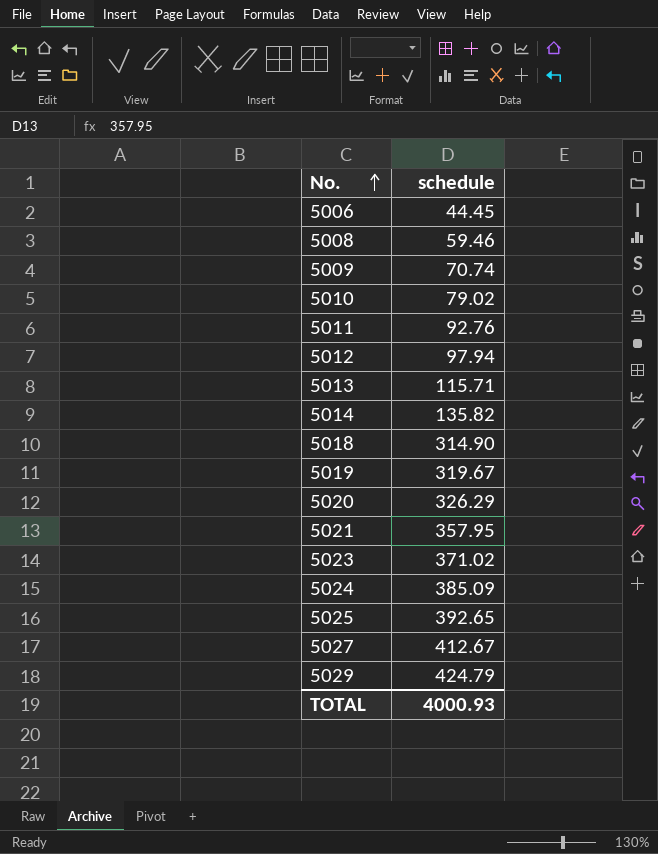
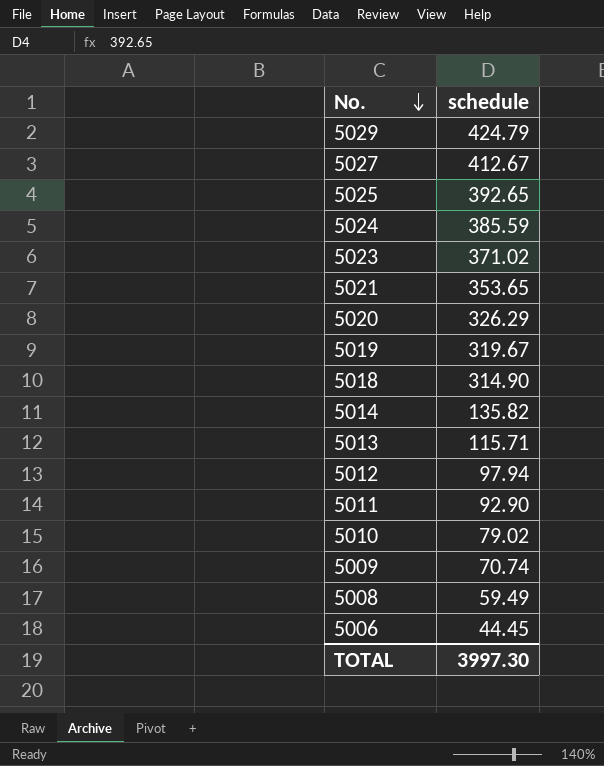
row order: No. ascending -> No. descending
5024 | schedule: 385.09 -> 385.59
5021 | schedule: 357.95 -> 353.65
5011 | schedule: 92.76 -> 92.90
5008 | schedule: 59.46 -> 59.49
TOTAL | schedule: 4000.93 -> 3997.30

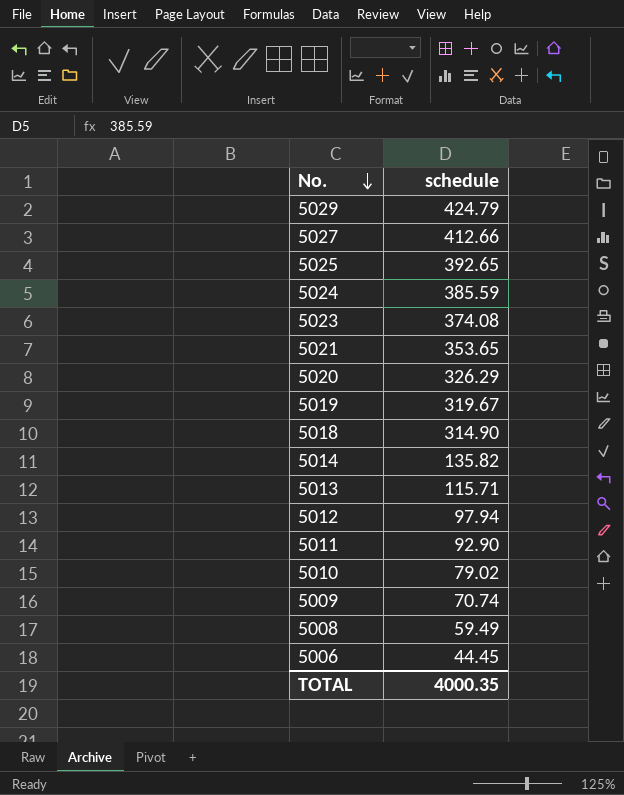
5027 | schedule: 412.67 -> 412.66
5023 | schedule: 371.02 -> 374.08
TOTAL | schedule: 3997.30 -> 4000.35

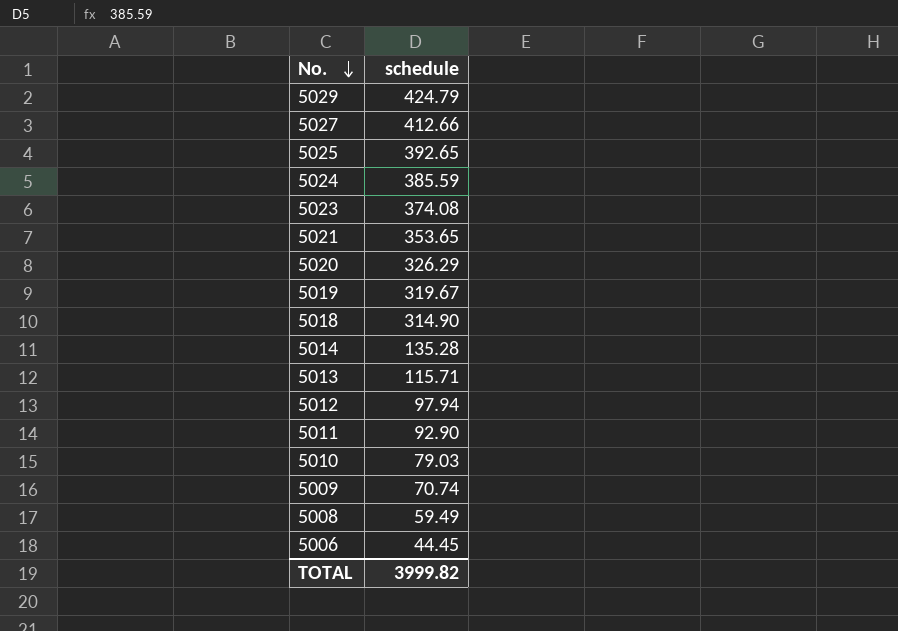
5014 | schedule: 135.82 -> 135.28
5010 | schedule: 79.02 -> 79.03
TOTAL | schedule: 4000.35 -> 3999.82

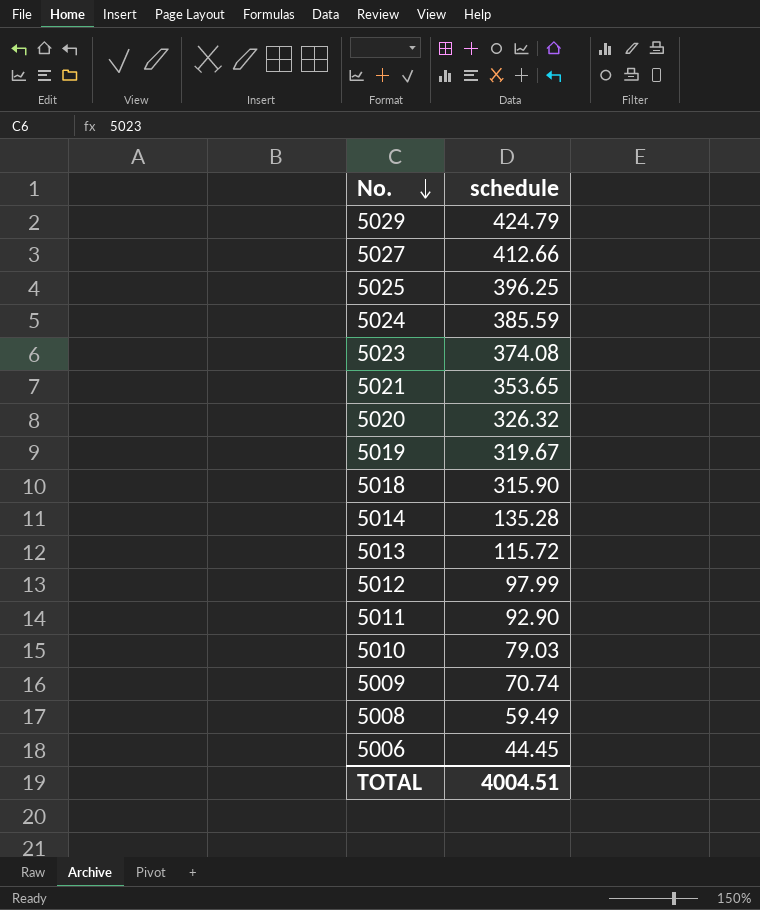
5025 | schedule: 392.65 -> 396.25
5020 | schedule: 326.29 -> 326.32
5018 | schedule: 314.90 -> 315.90
5013 | schedule: 115.71 -> 115.72
5012 | schedule: 97.94 -> 97.99
TOTAL | schedule: 3999.82 -> 4004.51

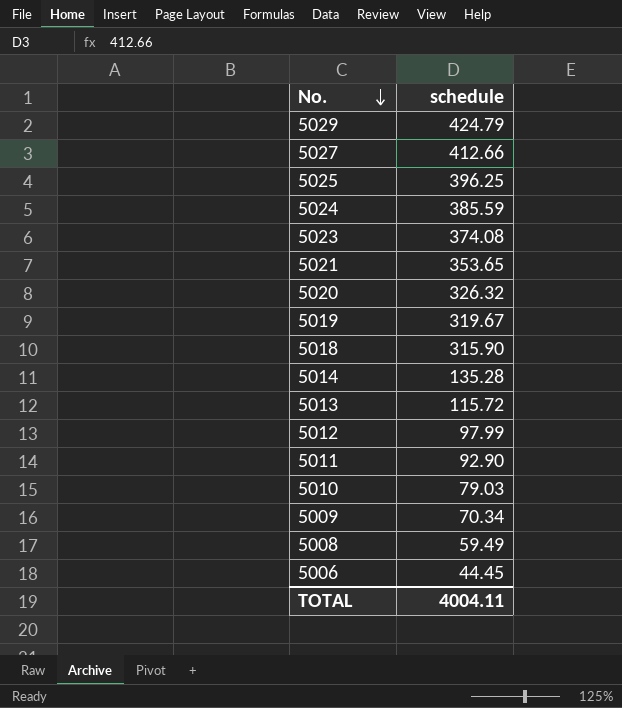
5009 | schedule: 70.74 -> 70.34
TOTAL | schedule: 4004.51 -> 4004.11

